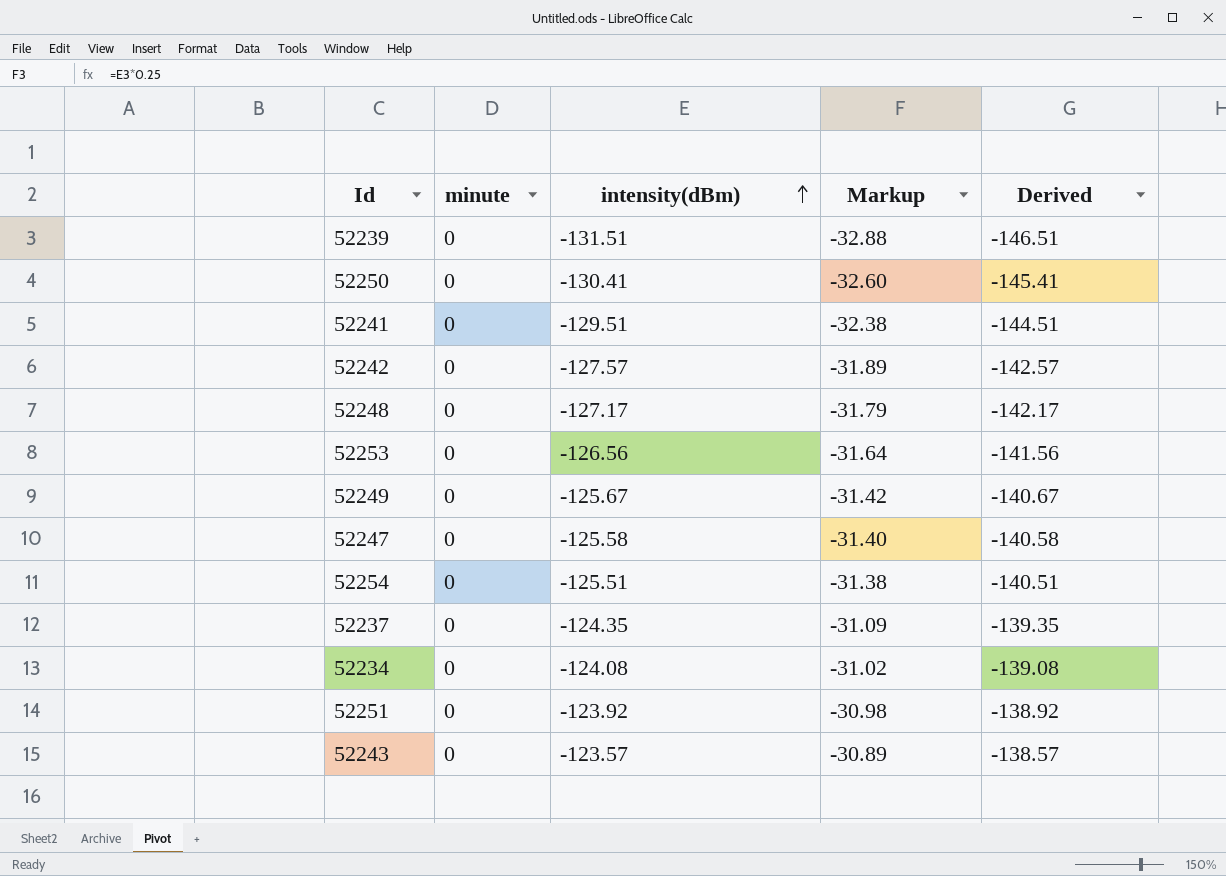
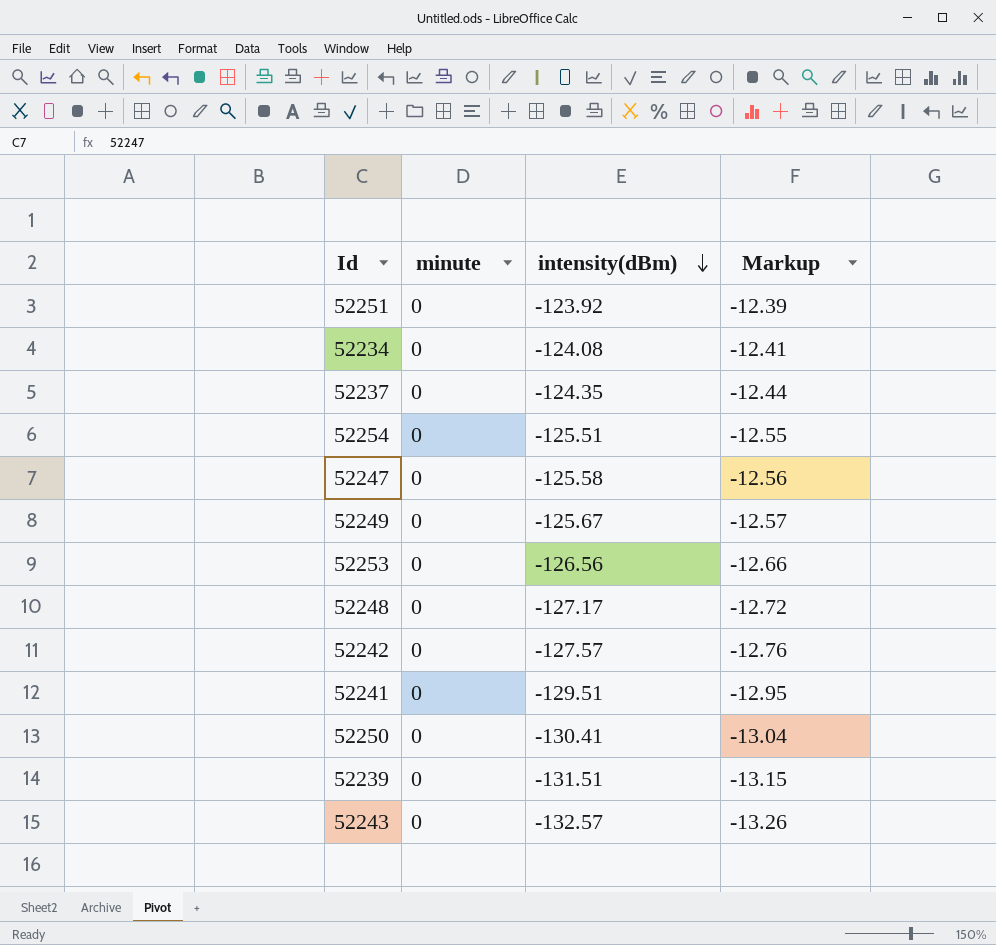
row order: intensity(dBm) ascending -> intensity(dBm) descending
column Derived | formula: [intensity(dBm)] - 15 -> none
column Markup | formula: [intensity(dBm)] * 0.25 -> [intensity(dBm)] * 0.1
52243 | intensity(dBm): -123.57 -> -132.57

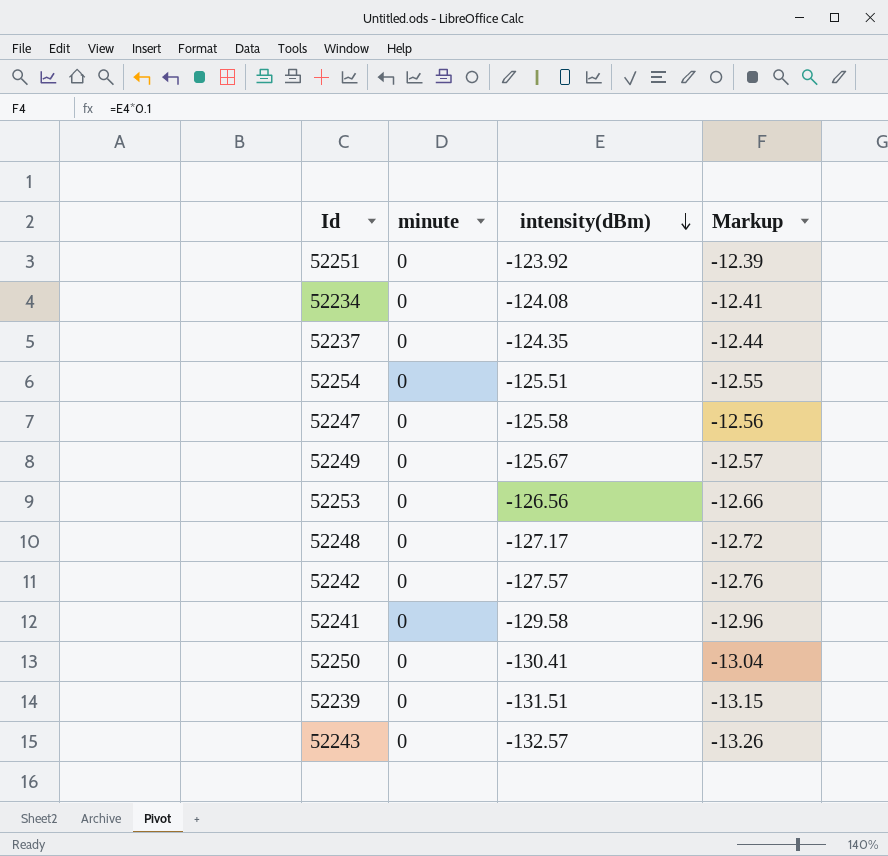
52241 | intensity(dBm): -129.51 -> -129.58
52241 | Markup: -12.95 -> -12.96

